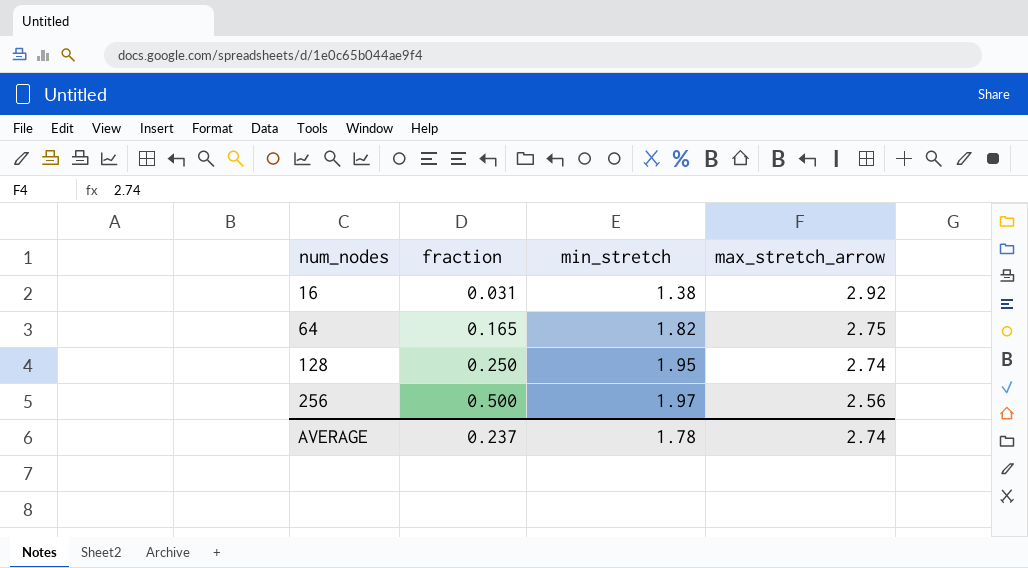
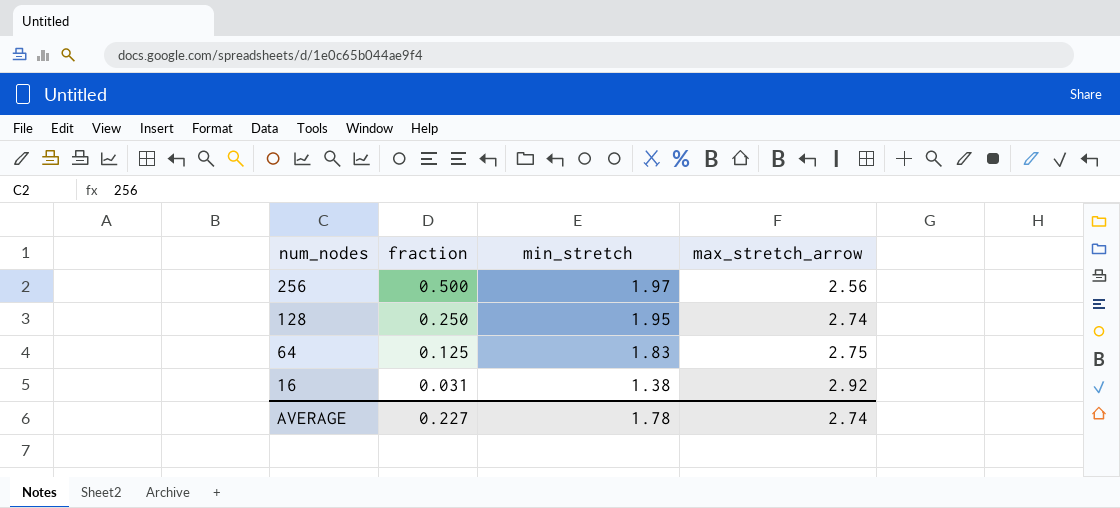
row order: num_nodes ascending -> num_nodes descending
64 | fraction: 0.165 -> 0.125
64 | min_stretch: 1.82 -> 1.83
AVERAGE | fraction: 0.237 -> 0.227

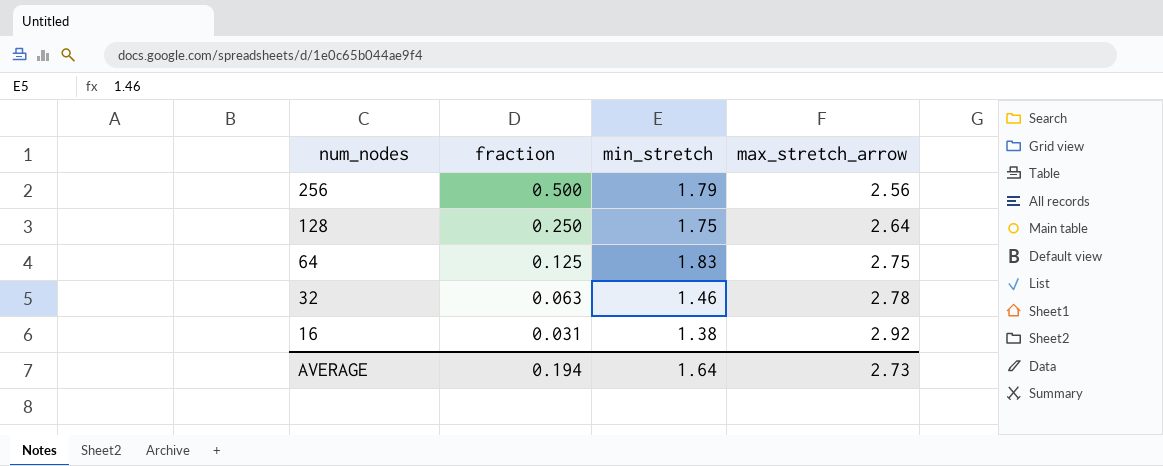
256 | min_stretch: 1.97 -> 1.79
128 | min_stretch: 1.95 -> 1.75
128 | max_stretch_arrow: 2.74 -> 2.64
row 32: none -> 0.063 | 1.46 | 2.78
AVERAGE | fraction: 0.227 -> 0.194
AVERAGE | min_stretch: 1.78 -> 1.64
AVERAGE | max_stretch_arrow: 2.74 -> 2.73

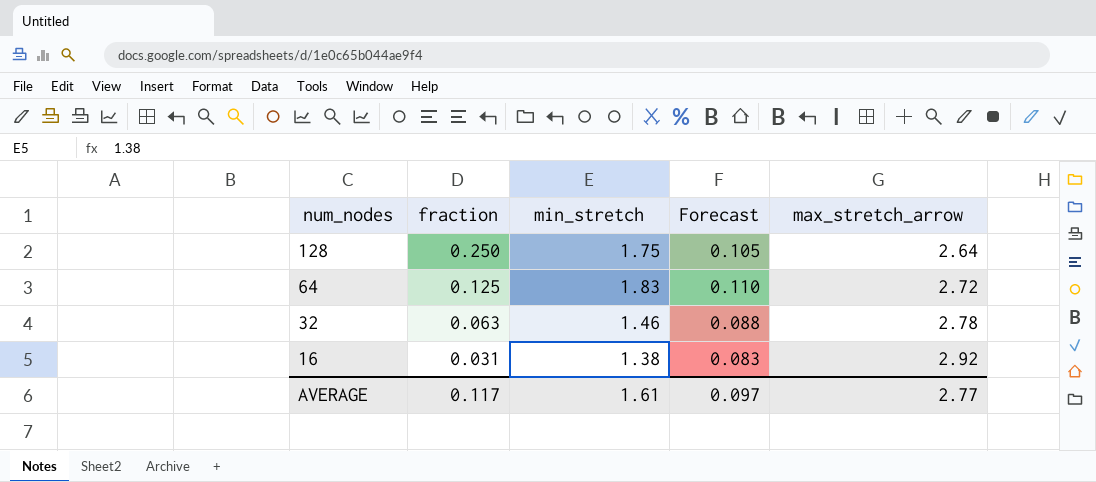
column Forecast | formula: none -> [min_stretch] * 0.06
row 256: 0.500 | 1.79 | 2.56 -> none
64 | max_stretch_arrow: 2.75 -> 2.72
AVERAGE | fraction: 0.194 -> 0.117
AVERAGE | min_stretch: 1.64 -> 1.61
AVERAGE | max_stretch_arrow: 2.73 -> 2.77

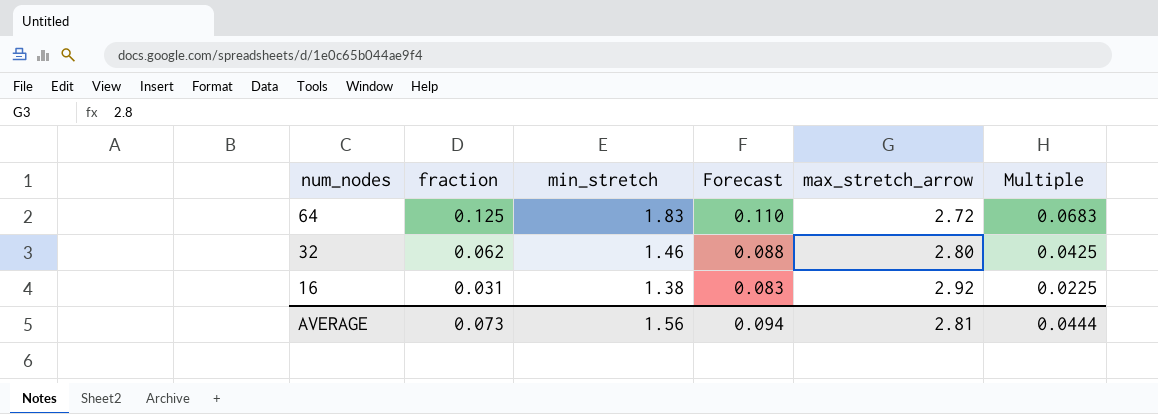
column Multiple | formula: none -> [fraction] / [min_stretch]
row 128: 0.250 | 1.75 | 0.105 | 2.64 -> none
32 | fraction: 0.063 -> 0.062
32 | max_stretch_arrow: 2.78 -> 2.80
AVERAGE | fraction: 0.117 -> 0.073
AVERAGE | min_stretch: 1.61 -> 1.56
AVERAGE | Forecast: 0.097 -> 0.094
AVERAGE | max_stretch_arrow: 2.77 -> 2.81

